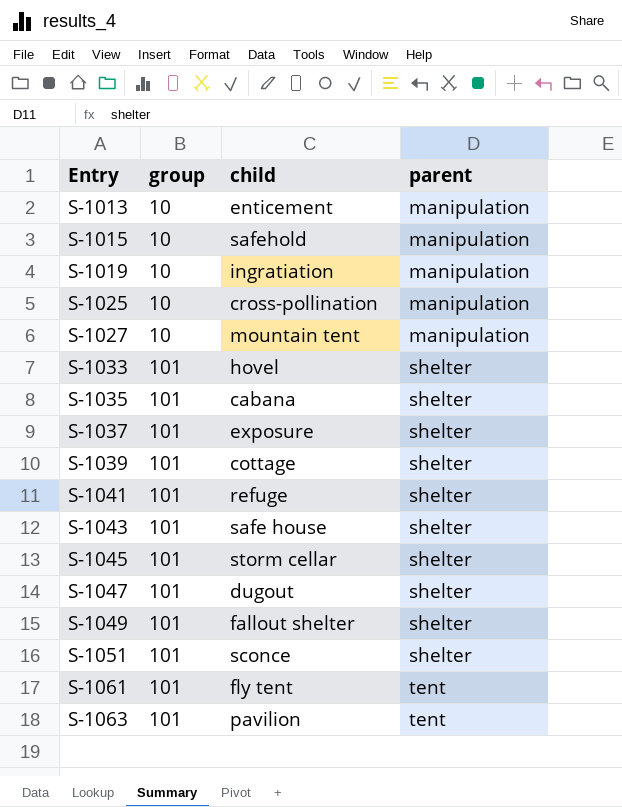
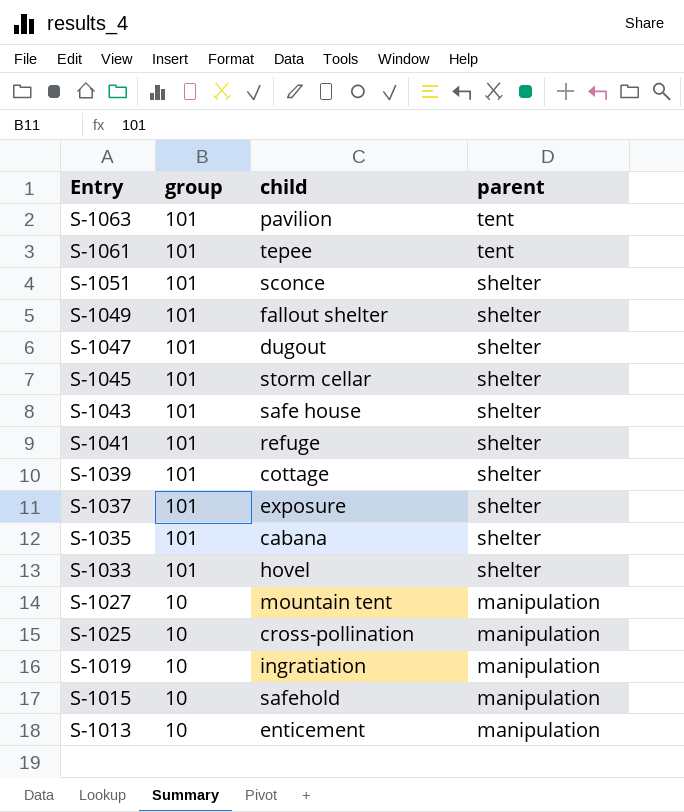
row order: Entry ascending -> Entry descending
S-1061 | child: fly tent -> tepee

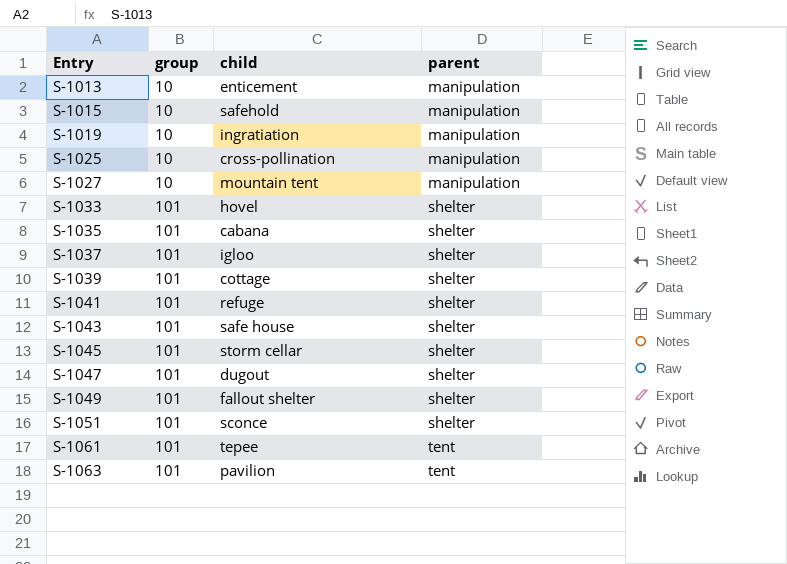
row order: Entry descending -> Entry ascending
S-1037 | child: exposure -> igloo

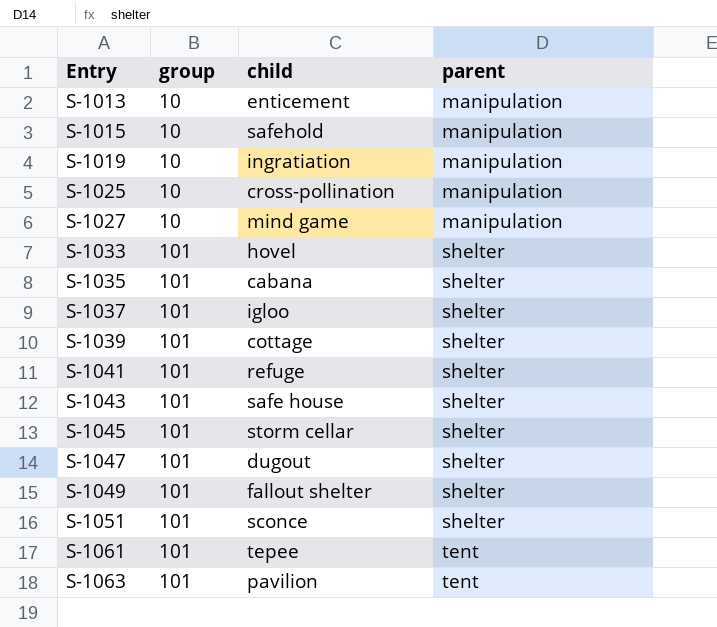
S-1027 | child: mountain tent -> mind game

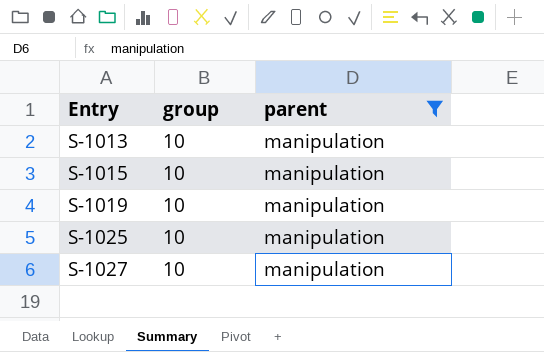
filter: none -> parent = manipulation
column child | position: 3 -> none

